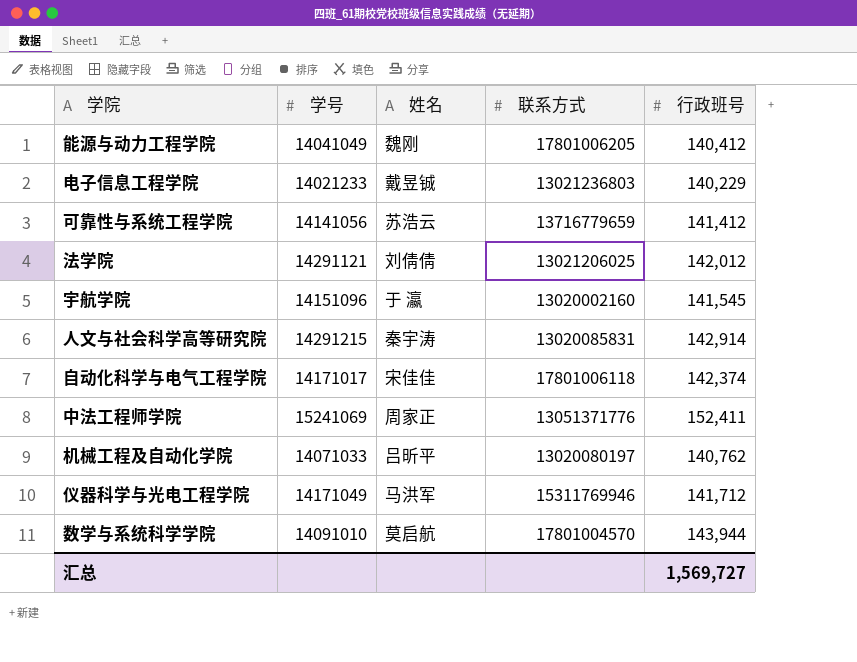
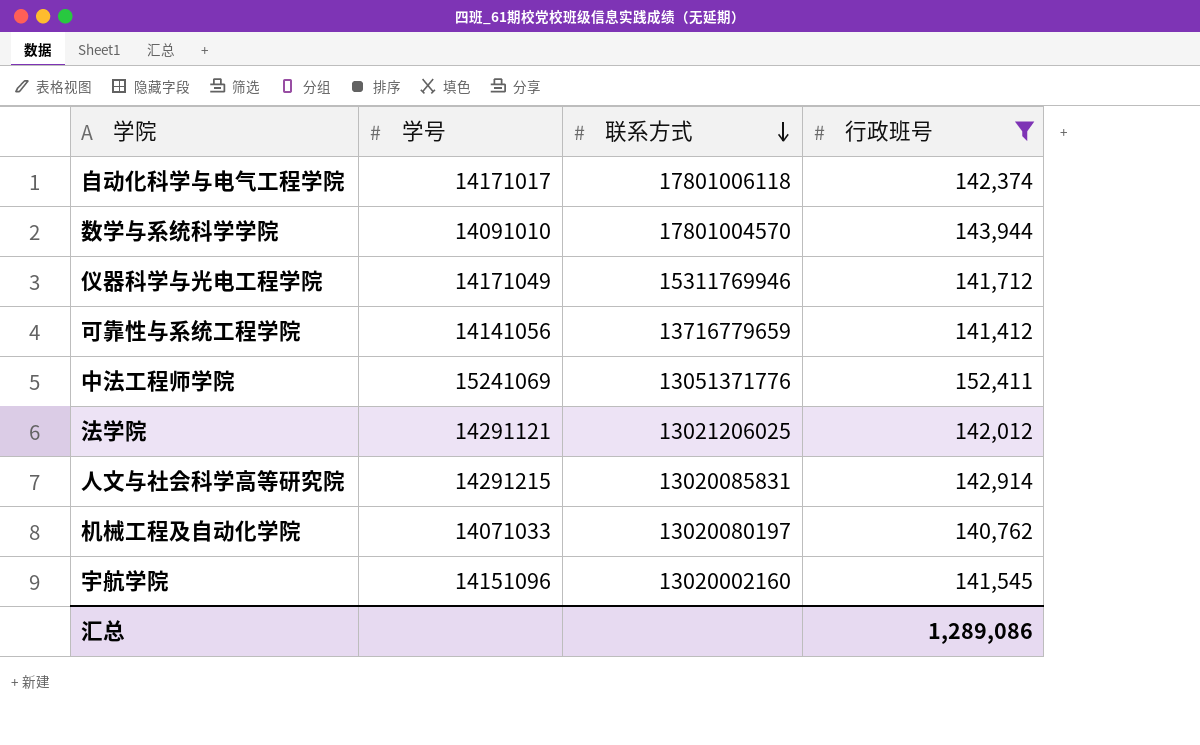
filter: none -> 行政班号 >= 140,762
row order: none -> 联系方式 descending
column 姓名 | position: 3 -> none
汇总 | 行政班号: 1,569,727 -> 1,289,086

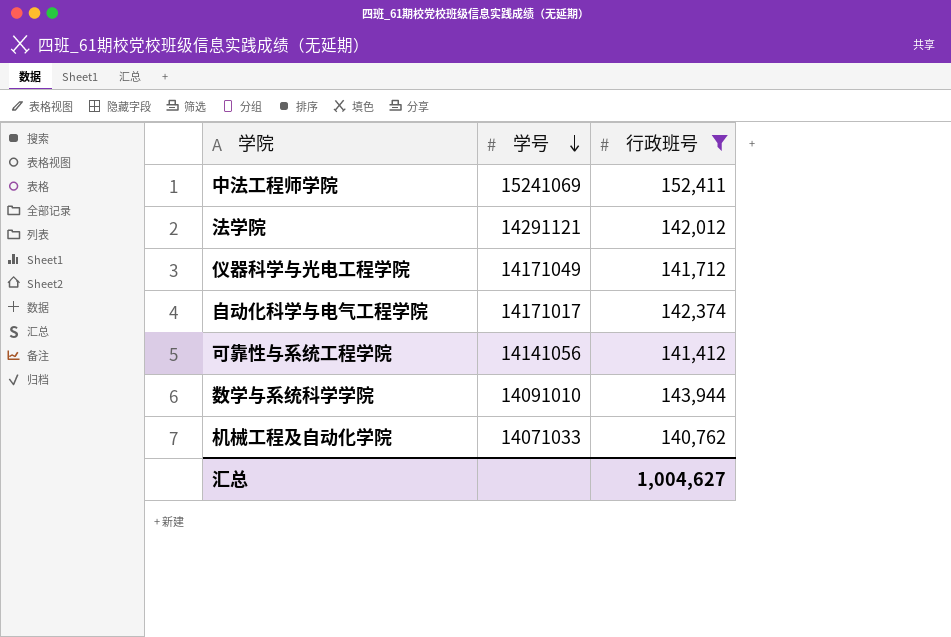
row order: 联系方式 descending -> 学号 descending
column 联系方式 | position: 3 -> none
row 人文与社会科学高等研究院: 14291215 | 13020085831 | 142,914 -> none
row 宇航学院: 14151096 | 13020002160 | 141,545 -> none
汇总 | 行政班号: 1,289,086 -> 1,004,627

